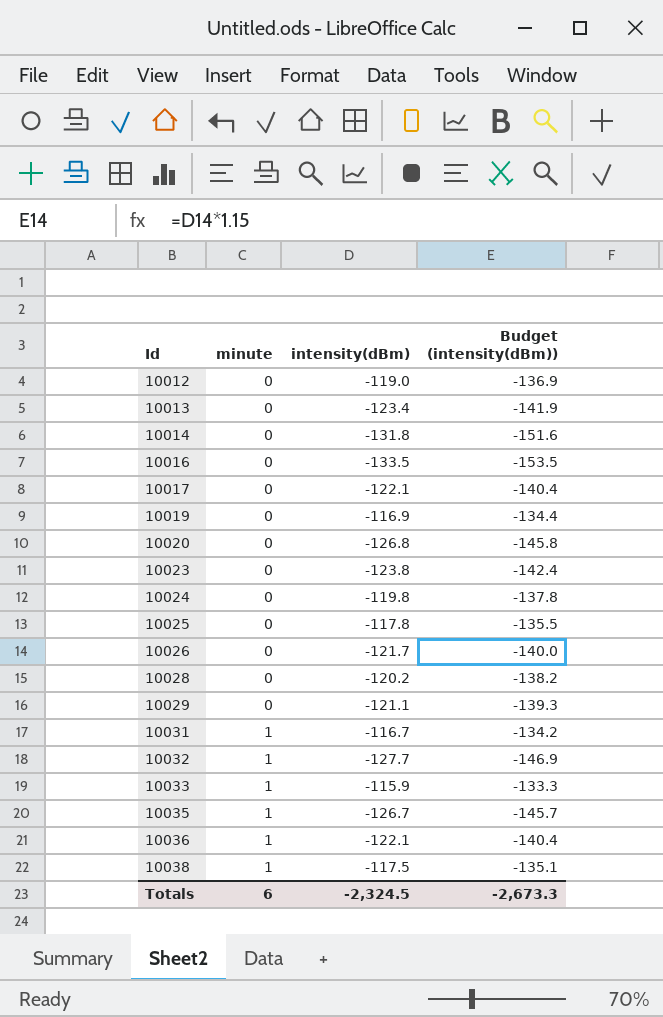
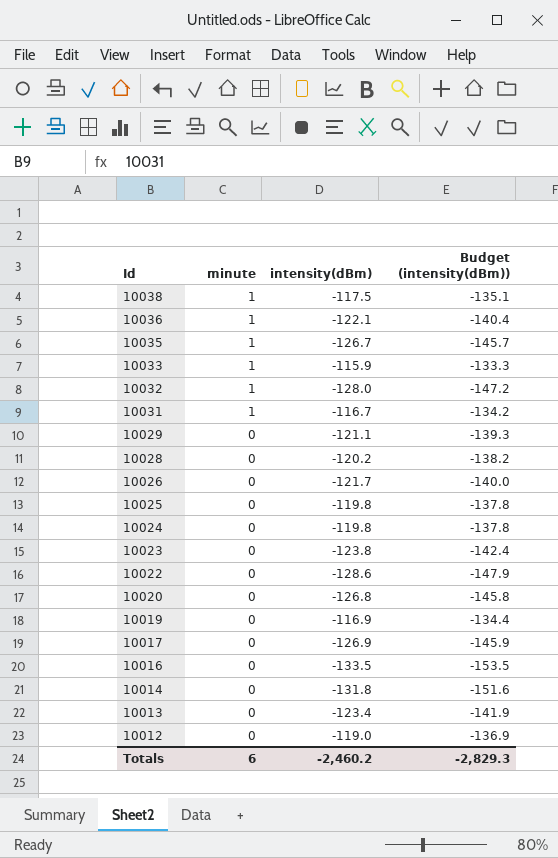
row order: Id ascending -> Id descending
10032 | intensity(dBm): -127.7 -> -128.0
10032 | Budget (intensity(dBm)): -146.9 -> -147.2
10025 | intensity(dBm): -117.8 -> -119.8
10025 | Budget (intensity(dBm)): -135.5 -> -137.8
row 10022: none -> 0 | -128.6 | -147.9
10017 | intensity(dBm): -122.1 -> -126.9
10017 | Budget (intensity(dBm)): -140.4 -> -145.9
Totals | intensity(dBm): -2,324.5 -> -2,460.2
Totals | Budget (intensity(dBm)): -2,673.3 -> -2,829.3

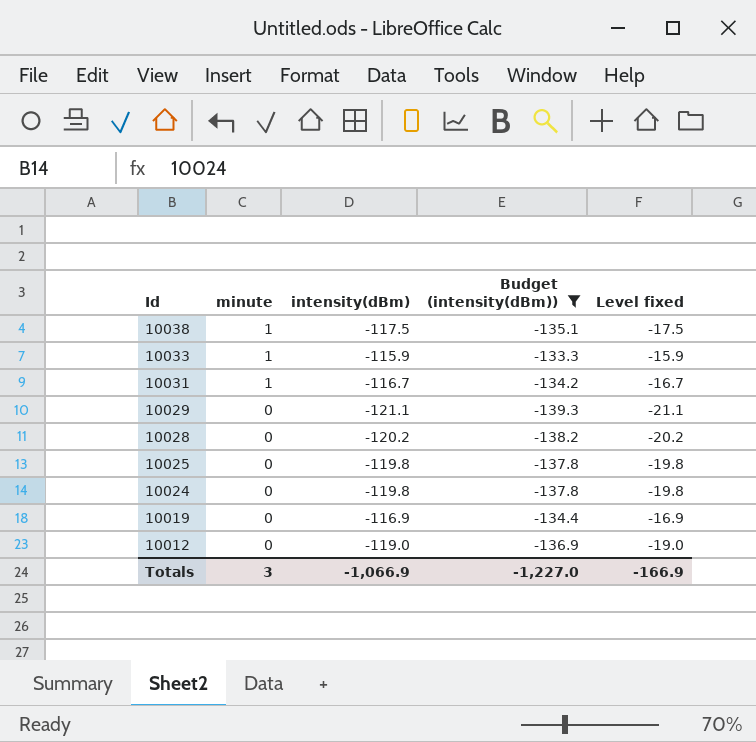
filter: none -> Budget (intensity(dBm)) >= -139.3
column Level fixed | formula: none -> [intensity(dBm)] + 100
Totals | minute: 6 -> 3
Totals | intensity(dBm): -2,460.2 -> -1,066.9
Totals | Budget (intensity(dBm)): -2,829.3 -> -1,227.0

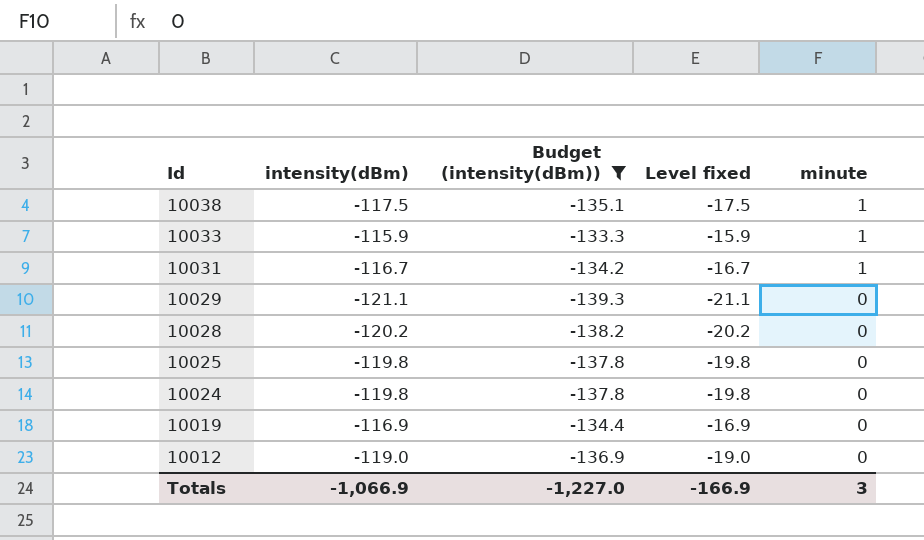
column minute | position: 2 -> 5

